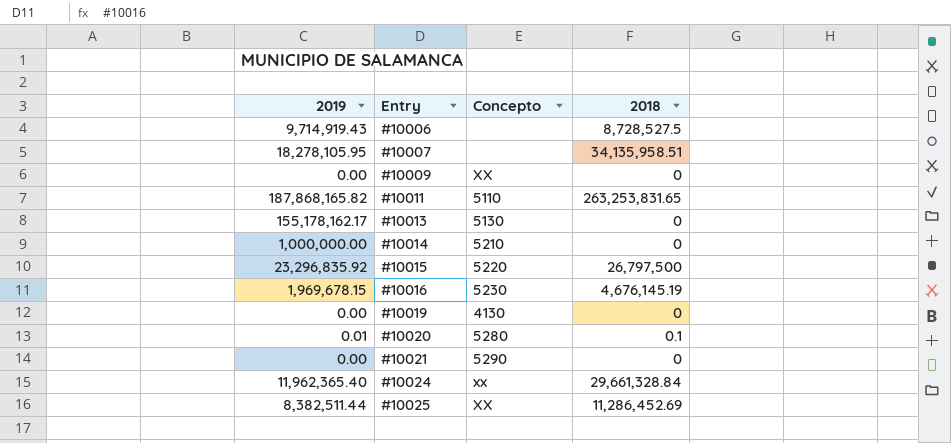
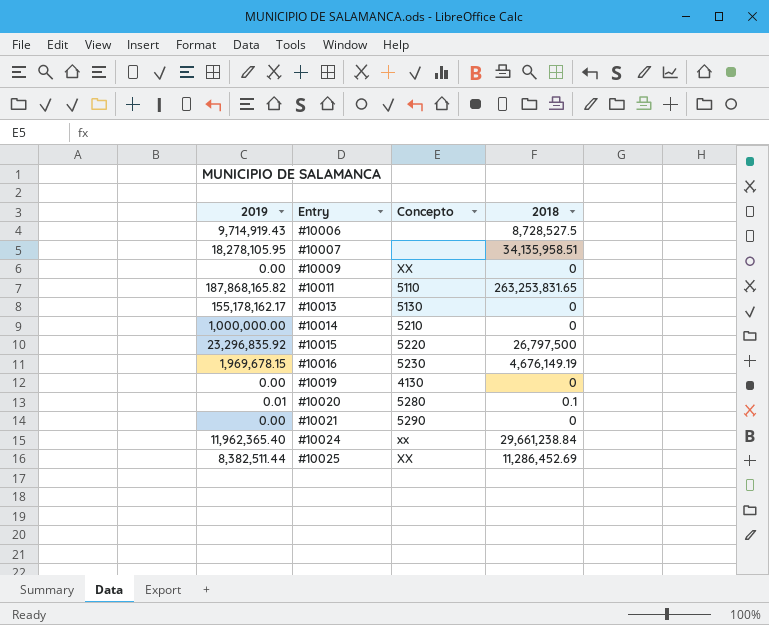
#10016 | 2018: 4,676,145.19 -> 4,676,149.19
#10024 | 2018: 29,661,328.84 -> 29,661,238.84

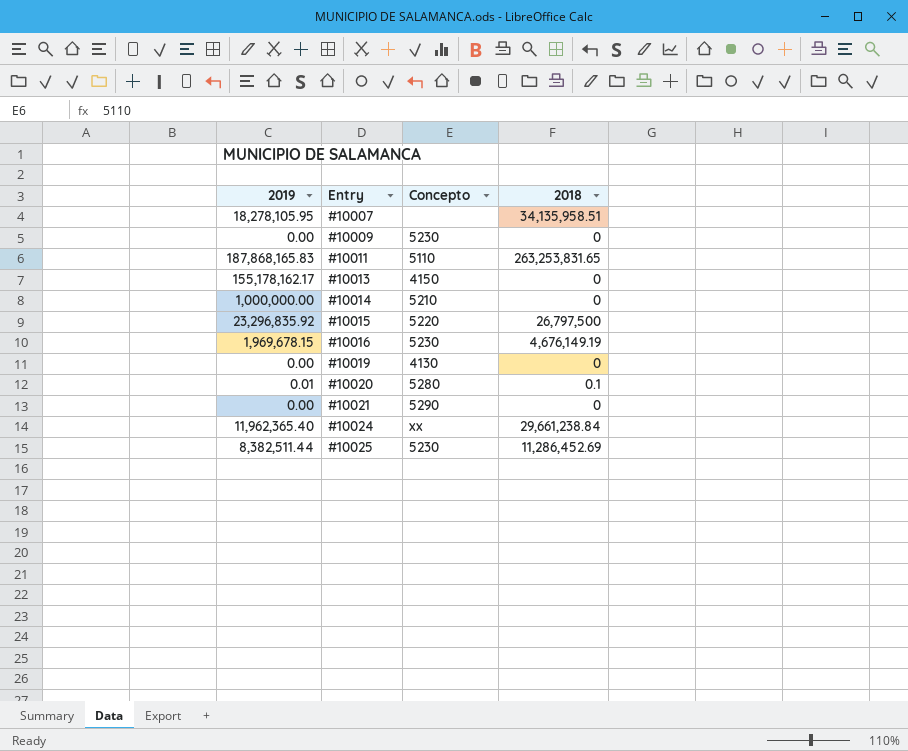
row #10006: 9,714,919.43 | none | 8,728,527.5 -> none
#10009 | Concepto: XX -> 5230
#10011 | 2019: 187,868,165.82 -> 187,868,165.83
#10013 | Concepto: 5130 -> 4150
#10025 | Concepto: XX -> 5230

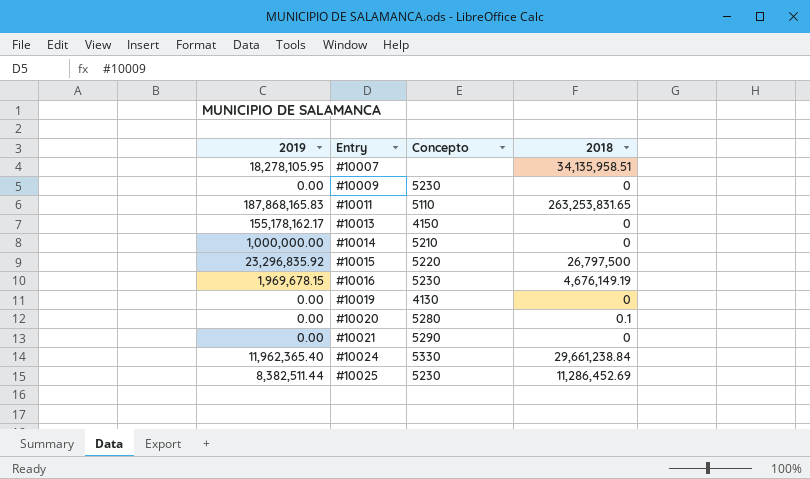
#10020 | 2019: 0.01 -> 0.00
#10024 | Concepto: xx -> 5330

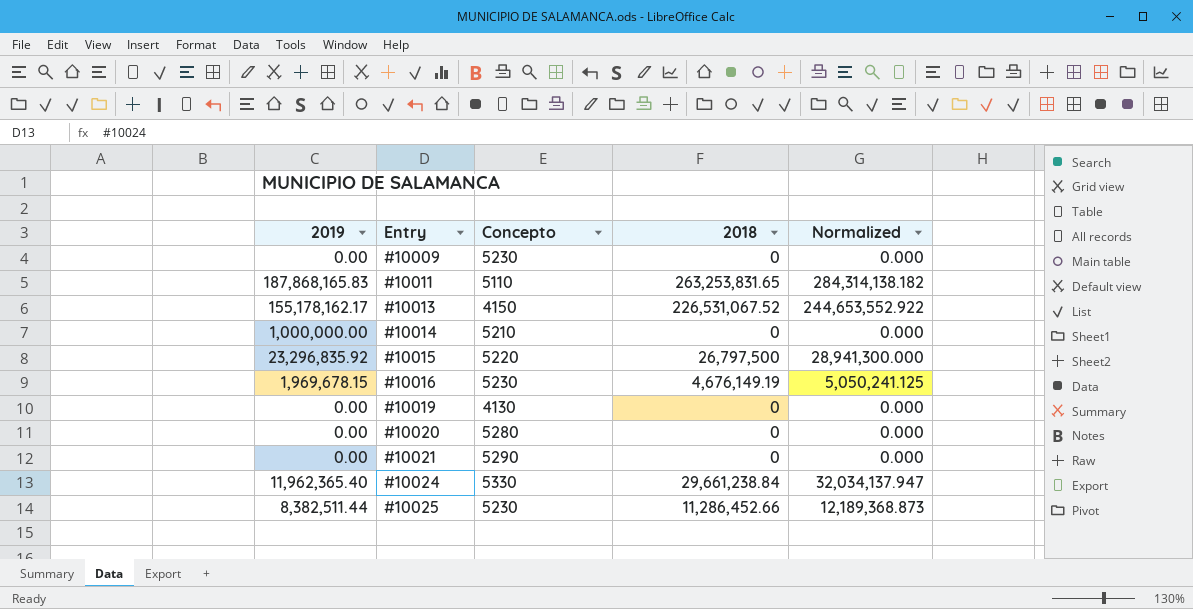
column Normalized | formula: none -> [2018] * 1.08
row #10007: 18,278,105.95 | none | 34,135,958.51 -> none
#10013 | 2018: 0 -> 226,531,067.52
#10020 | 2018: 0.1 -> 0
#10025 | 2018: 11,286,452.69 -> 11,286,452.66

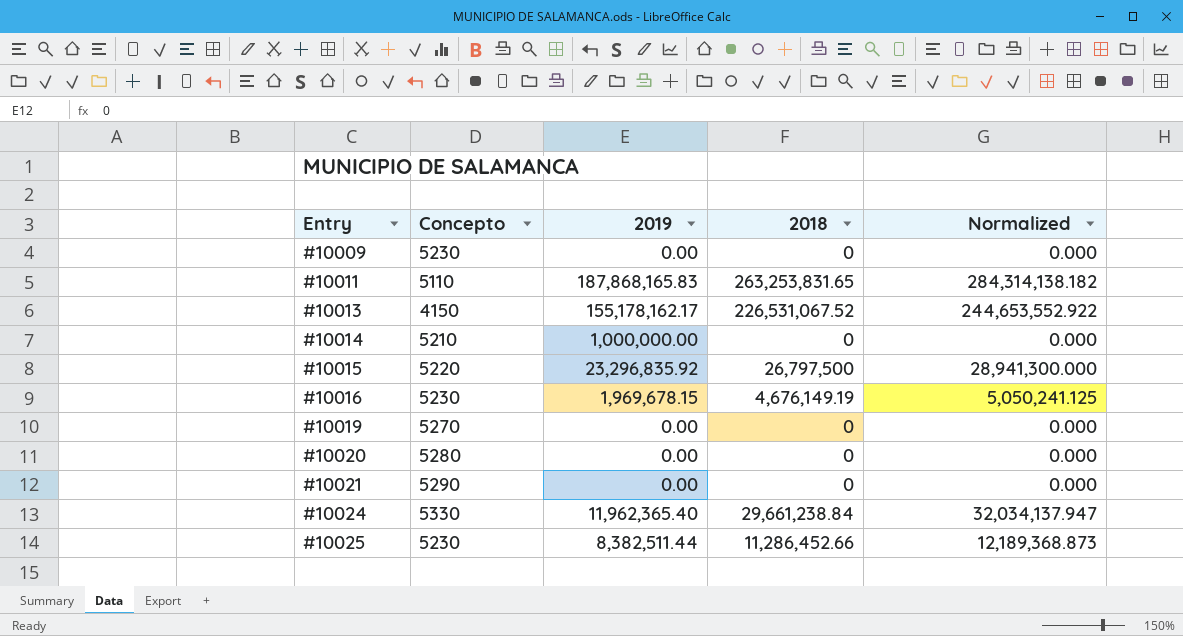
column 2019 | position: 1 -> 3
#10019 | Concepto: 4130 -> 5270

